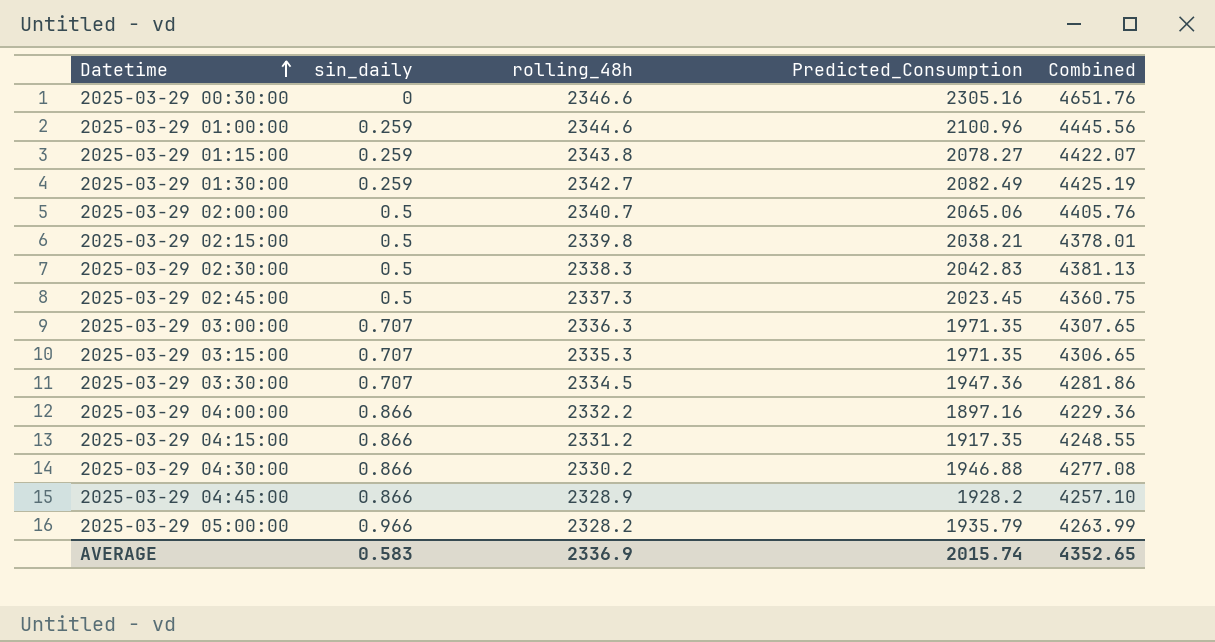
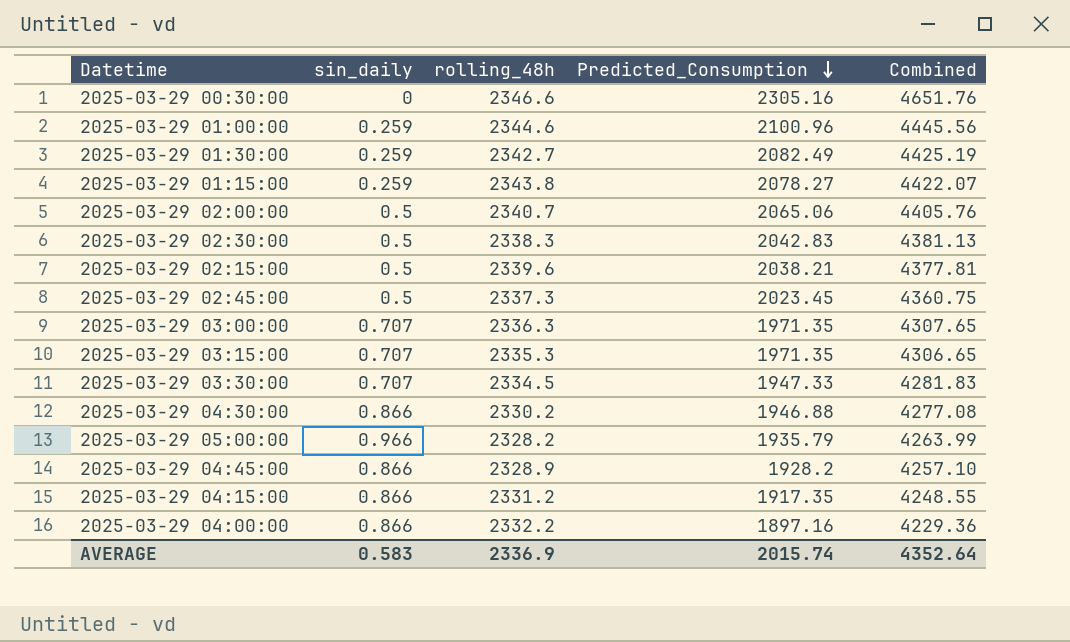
row order: Datetime ascending -> Predicted_Consumption descending
2025-03-29 02:15:00 | rolling_48h: 2339.8 -> 2339.6
2025-03-29 02:15:00 | Combined: 4378.01 -> 4377.81
2025-03-29 03:30:00 | Predicted_Consumption: 1947.36 -> 1947.33
2025-03-29 03:30:00 | Combined: 4281.86 -> 4281.83
AVERAGE | Combined: 4352.65 -> 4352.64

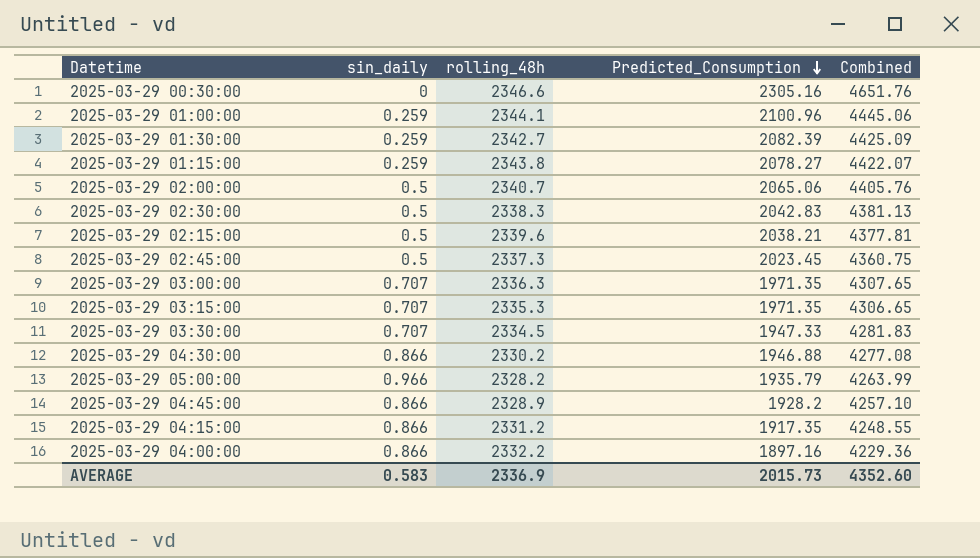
2025-03-29 01:00:00 | rolling_48h: 2344.6 -> 2344.1
2025-03-29 01:00:00 | Combined: 4445.56 -> 4445.06
2025-03-29 01:30:00 | Predicted_Consumption: 2082.49 -> 2082.39
2025-03-29 01:30:00 | Combined: 4425.19 -> 4425.09
AVERAGE | Predicted_Consumption: 2015.74 -> 2015.73
AVERAGE | Combined: 4352.64 -> 4352.60

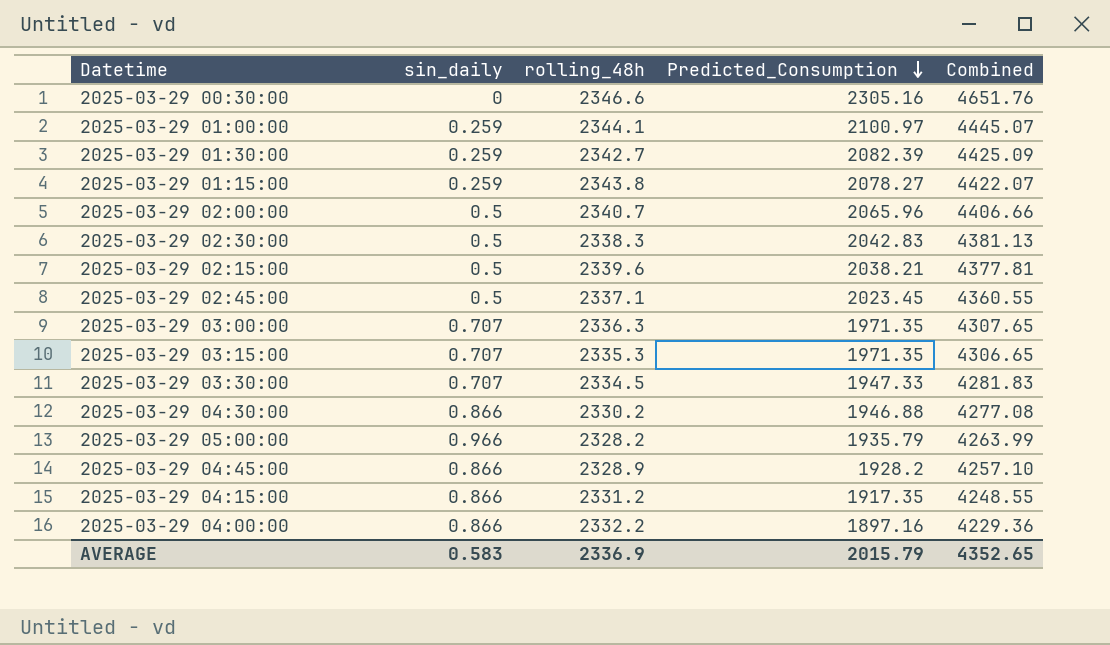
2025-03-29 01:00:00 | Predicted_Consumption: 2100.96 -> 2100.97
2025-03-29 01:00:00 | Combined: 4445.06 -> 4445.07
2025-03-29 02:00:00 | Predicted_Consumption: 2065.06 -> 2065.96
2025-03-29 02:00:00 | Combined: 4405.76 -> 4406.66
2025-03-29 02:45:00 | rolling_48h: 2337.3 -> 2337.1
2025-03-29 02:45:00 | Combined: 4360.75 -> 4360.55
AVERAGE | Predicted_Consumption: 2015.73 -> 2015.79
AVERAGE | Combined: 4352.60 -> 4352.65

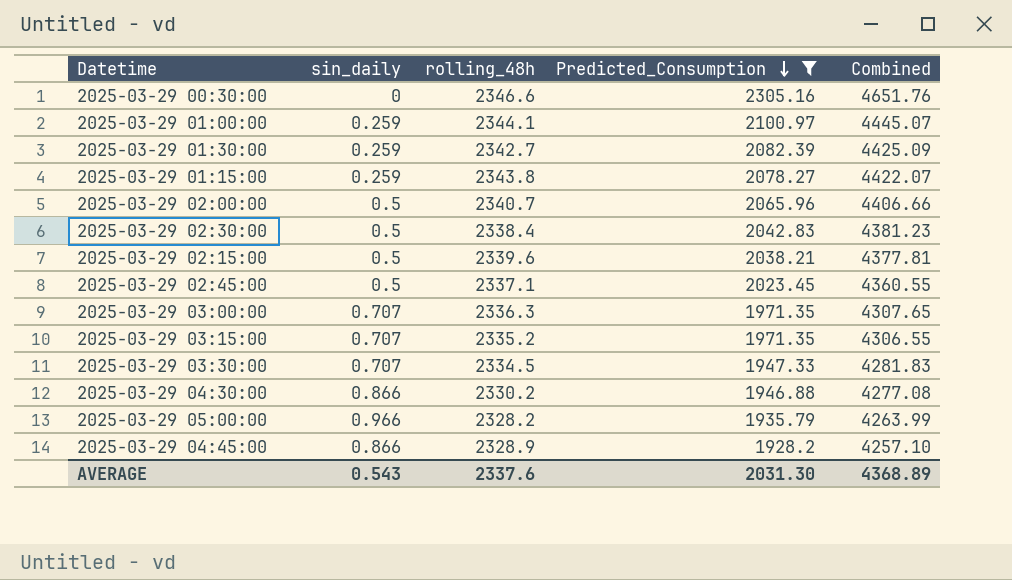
filter: none -> Predicted_Consumption >= 1928.2
2025-03-29 02:30:00 | rolling_48h: 2338.3 -> 2338.4
2025-03-29 02:30:00 | Combined: 4381.13 -> 4381.23
2025-03-29 03:15:00 | rolling_48h: 2335.3 -> 2335.2
2025-03-29 03:15:00 | Combined: 4306.65 -> 4306.55
AVERAGE | sin_daily: 0.583 -> 0.543
AVERAGE | rolling_48h: 2336.9 -> 2337.6
AVERAGE | Predicted_Consumption: 2015.79 -> 2031.30
AVERAGE | Combined: 4352.65 -> 4368.89

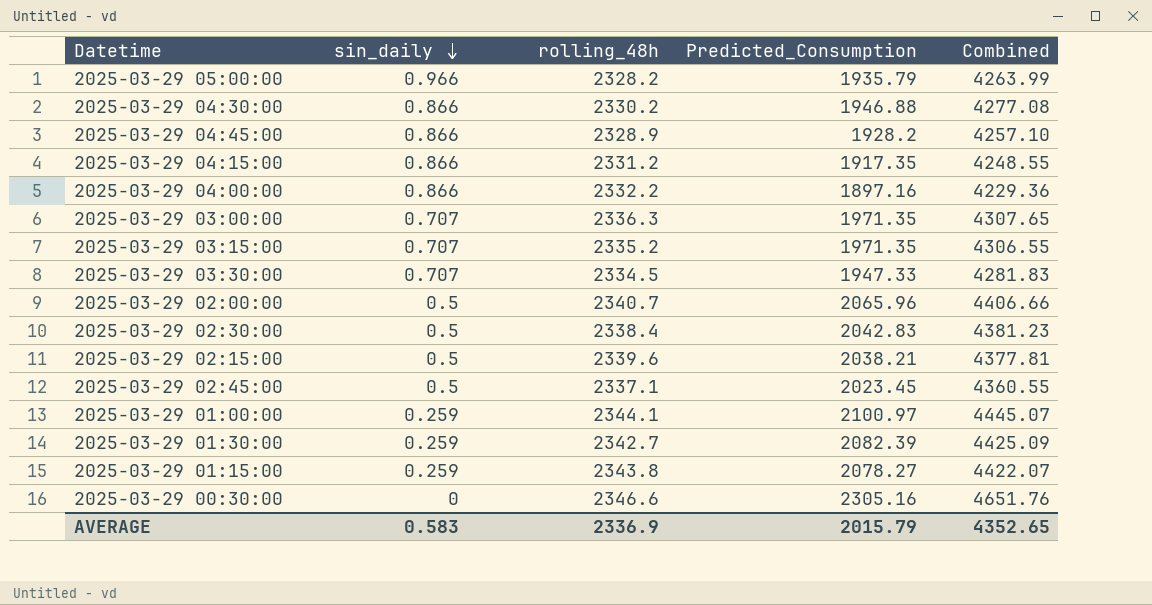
filter: Predicted_Consumption >= 1928.2 -> none
row order: Predicted_Consumption descending -> sin_daily descending
AVERAGE | sin_daily: 0.543 -> 0.583
AVERAGE | rolling_48h: 2337.6 -> 2336.9
AVERAGE | Predicted_Consumption: 2031.30 -> 2015.79
AVERAGE | Combined: 4368.89 -> 4352.65

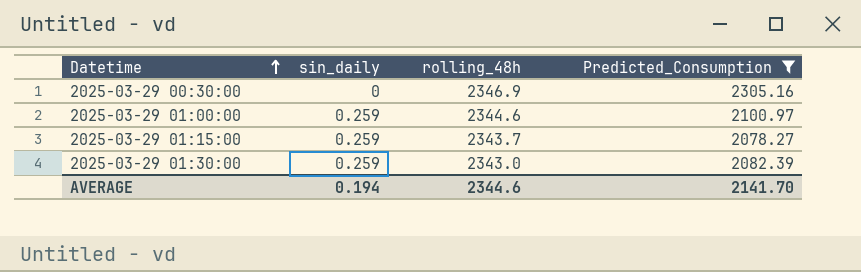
filter: none -> Predicted_Consumption >= 2078.27
row order: sin_daily descending -> Datetime ascending
column Combined | formula: [rolling_48h] + [Predicted_Consumption] -> none
2025-03-29 00:30:00 | rolling_48h: 2346.6 -> 2346.9
2025-03-29 01:00:00 | rolling_48h: 2344.1 -> 2344.6
2025-03-29 01:15:00 | rolling_48h: 2343.8 -> 2343.7
2025-03-29 01:30:00 | rolling_48h: 2342.7 -> 2343.0
AVERAGE | sin_daily: 0.583 -> 0.194
AVERAGE | rolling_48h: 2336.9 -> 2344.6
AVERAGE | Predicted_Consumption: 2015.79 -> 2141.70

